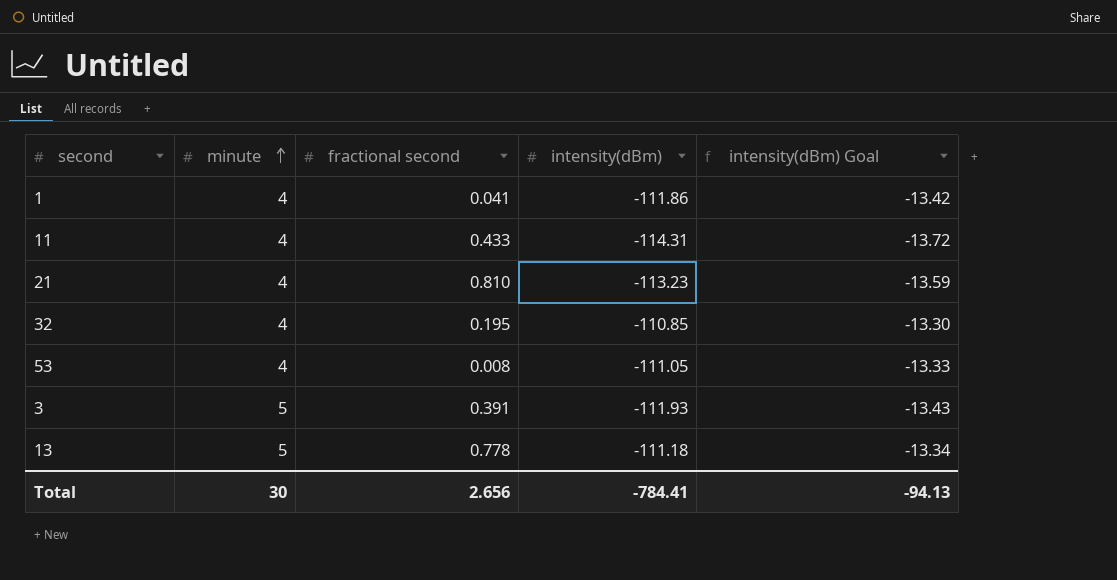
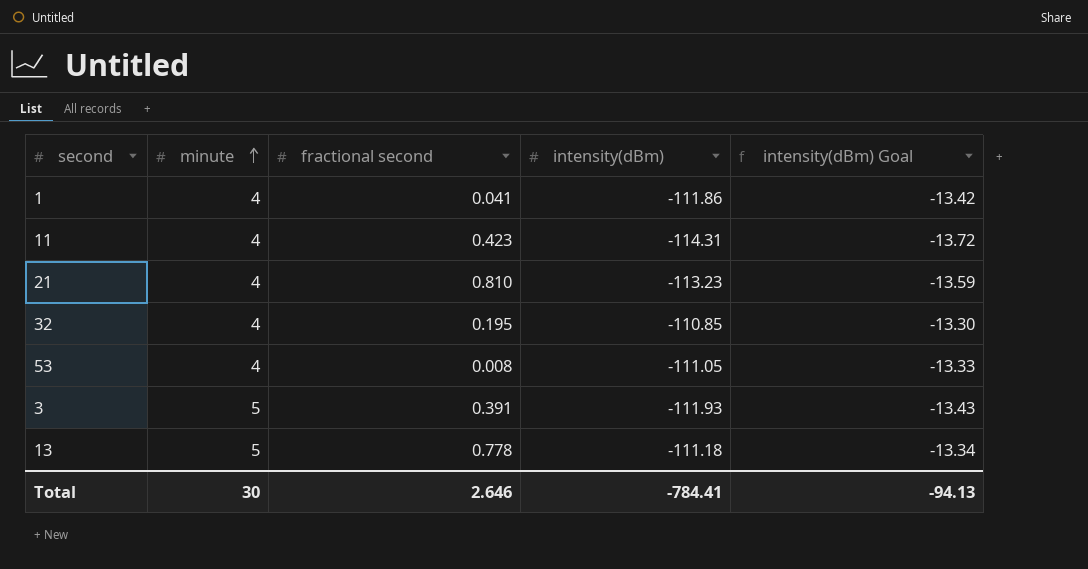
11 | fractional second: 0.433 -> 0.423
Total | fractional second: 2.656 -> 2.646

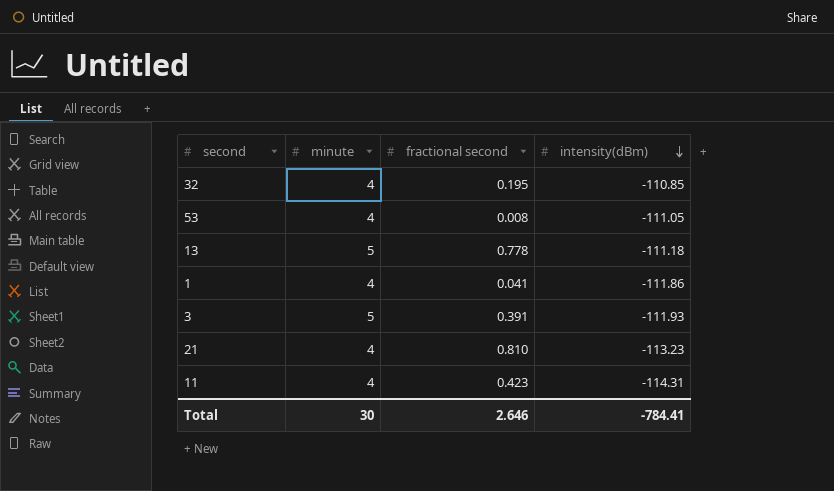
row order: minute ascending -> intensity(dBm) descending
column intensity(dBm) Goal | formula: [intensity(dBm)] * 0.12 -> none

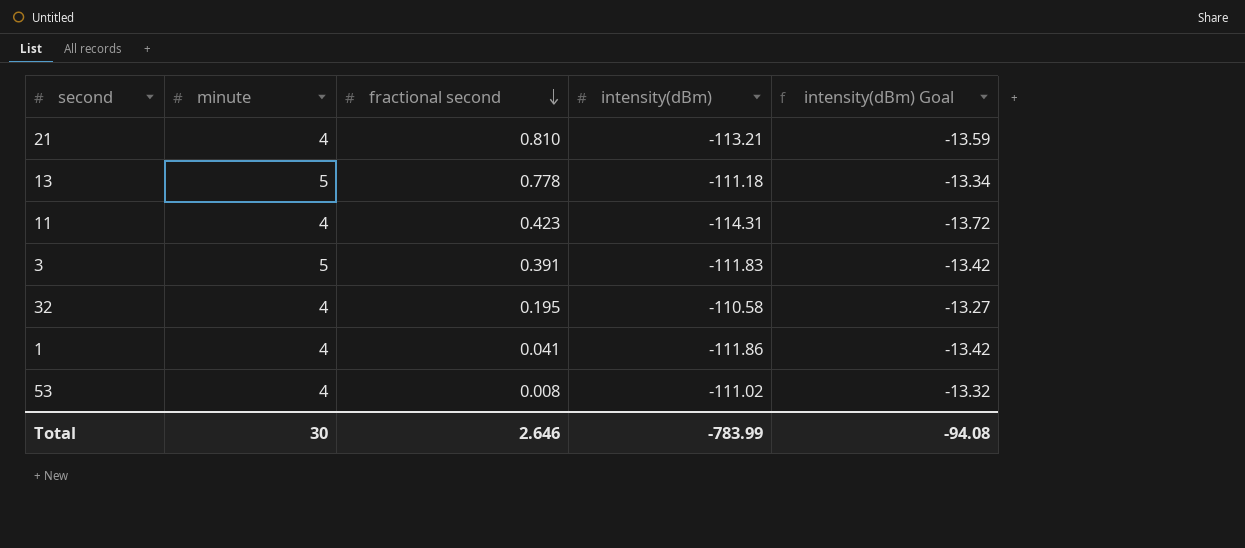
row order: intensity(dBm) descending -> fractional second descending
column intensity(dBm) Goal | formula: none -> [intensity(dBm)] * 0.12
21 | intensity(dBm): -113.23 -> -113.21
3 | intensity(dBm): -111.93 -> -111.83
32 | intensity(dBm): -110.85 -> -110.58
53 | intensity(dBm): -111.05 -> -111.02
Total | intensity(dBm): -784.41 -> -783.99

